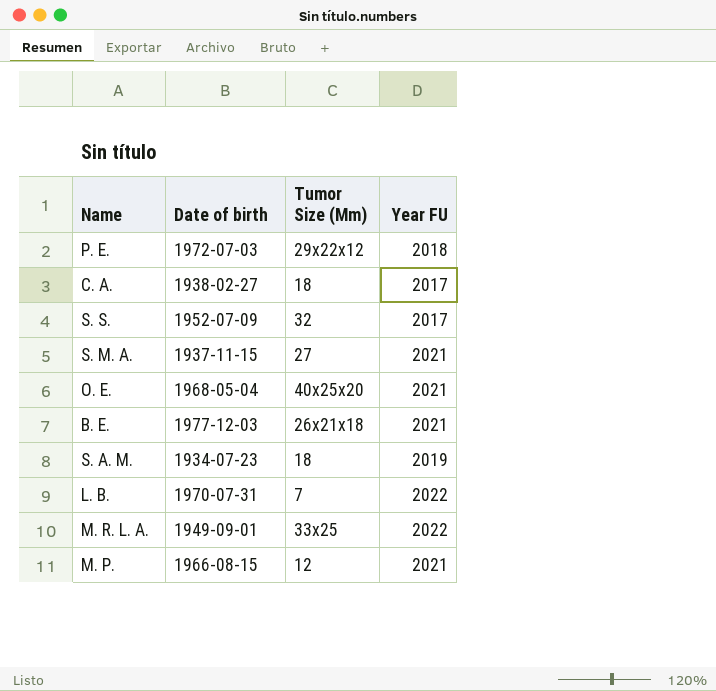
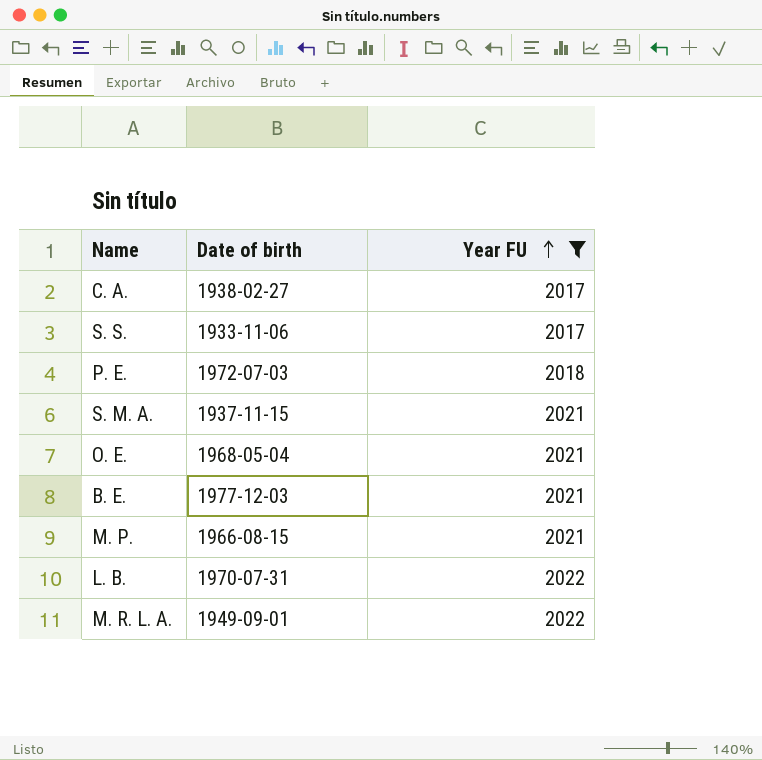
filter: none -> Year FU != 2019
row order: none -> Year FU ascending
column Tumor Size (Mm) | position: 3 -> none
S. S. | Date of birth: 1952-07-09 -> 1933-11-06

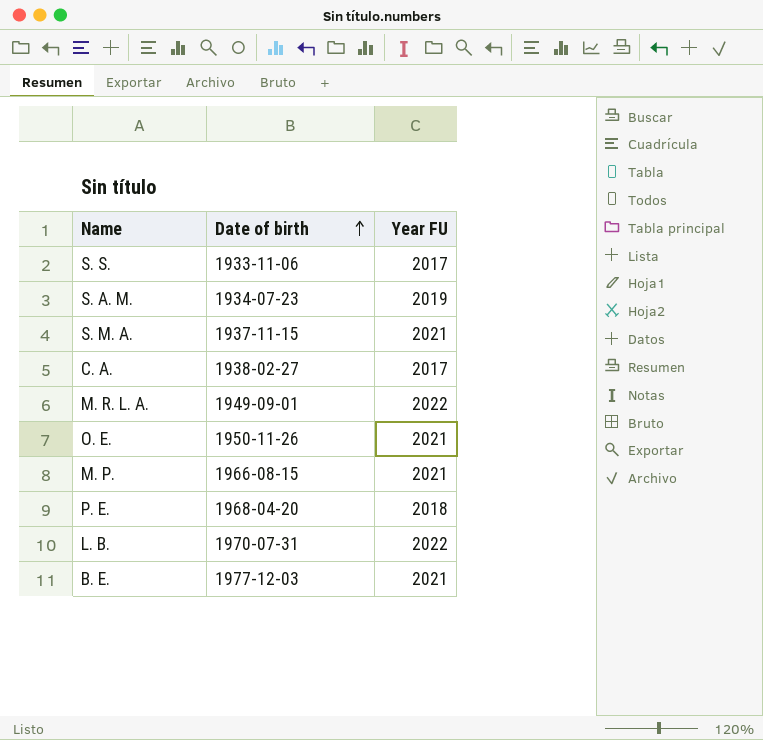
filter: Year FU != 2019 -> none
row order: Year FU ascending -> Date of birth ascending
O. E. | Date of birth: 1968-05-04 -> 1950-11-26
P. E. | Date of birth: 1972-07-03 -> 1968-04-20

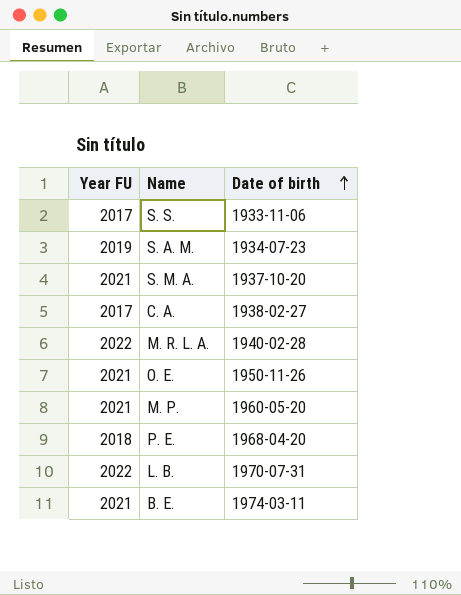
column Year FU | position: 3 -> 1
S. M. A. | Date of birth: 1937-11-15 -> 1937-10-20
M. R. L. A. | Date of birth: 1949-09-01 -> 1940-02-28
M. P. | Date of birth: 1966-08-15 -> 1960-05-20
B. E. | Date of birth: 1977-12-03 -> 1974-03-11

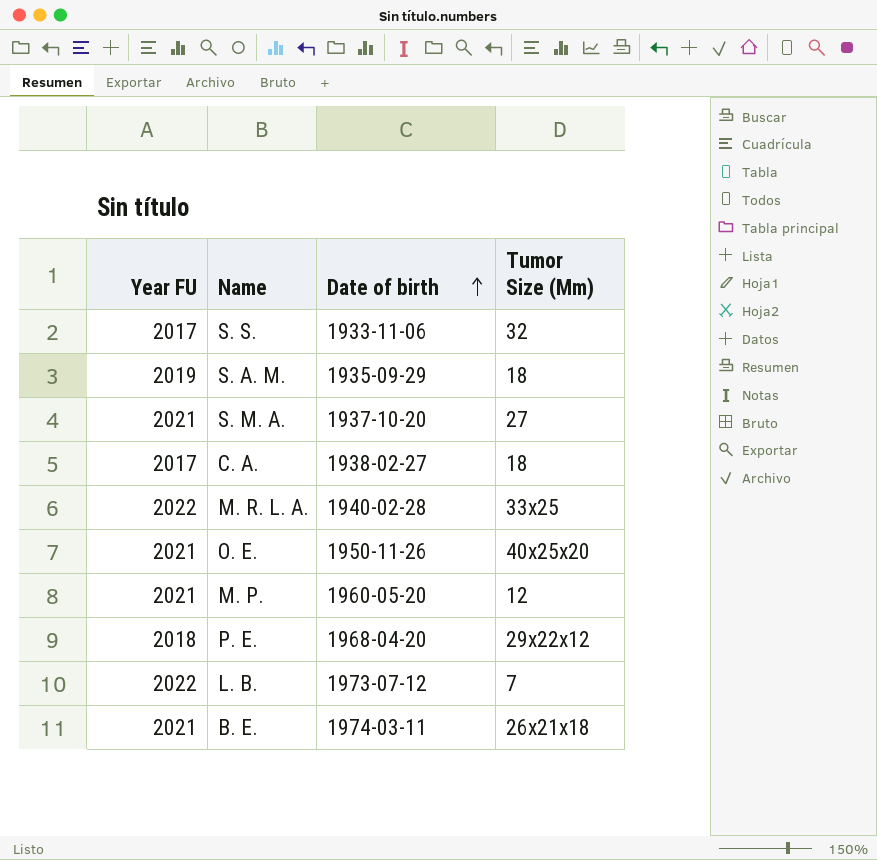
column Tumor Size (Mm) | position: none -> 4
S. A. M. | Date of birth: 1934-07-23 -> 1935-09-29
L. B. | Date of birth: 1970-07-31 -> 1973-07-12

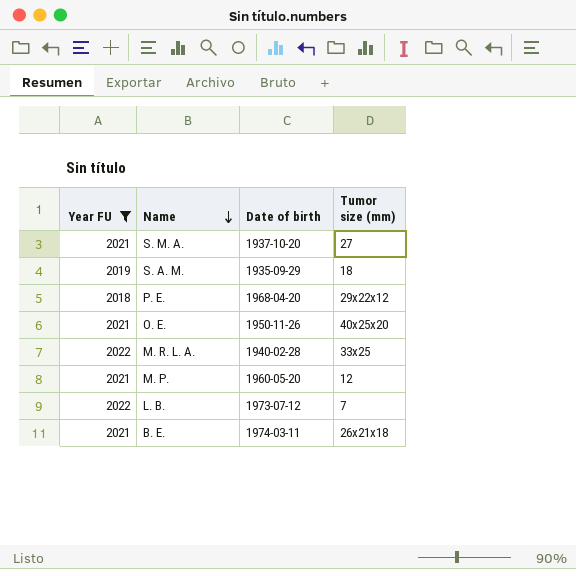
filter: none -> Year FU != 2017
row order: Date of birth ascending -> Name descending
column name: Tumor Size (Mm) -> Tumor size (mm)

